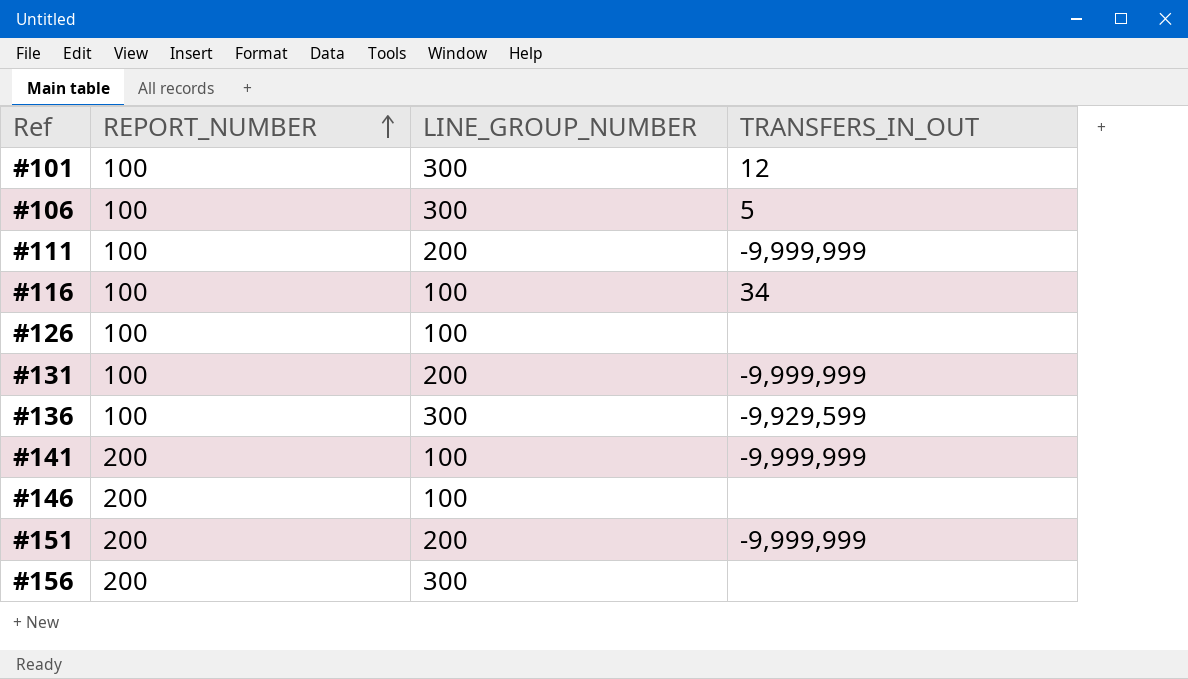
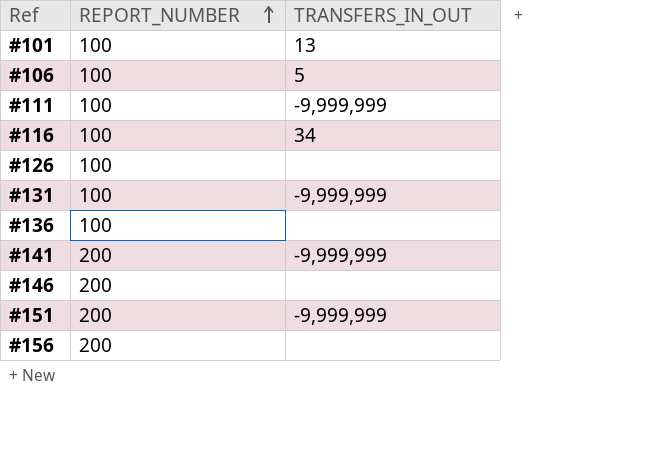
column LINE_GROUP_NUMBER | position: 3 -> none
#101 | TRANSFERS_IN_OUT: 12 -> 13
#136 | TRANSFERS_IN_OUT: -9,929,599 -> none

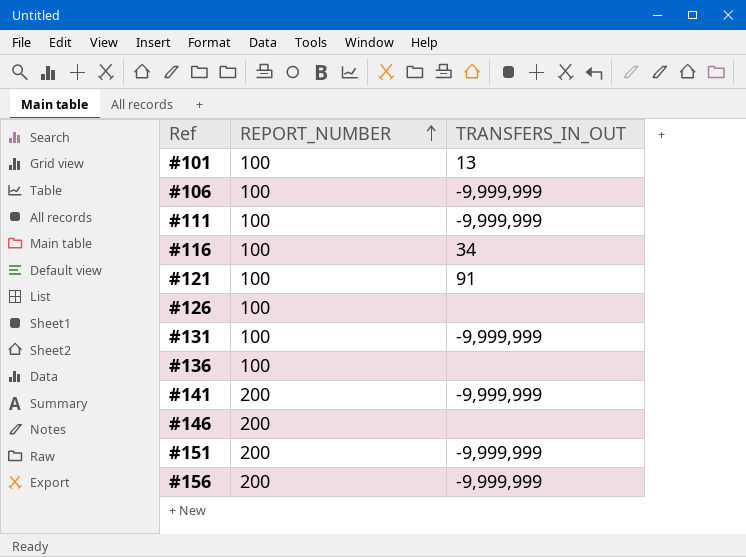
#106 | TRANSFERS_IN_OUT: 5 -> -9,999,999
row #121: none -> 100 | 91
#156 | TRANSFERS_IN_OUT: none -> -9,999,999

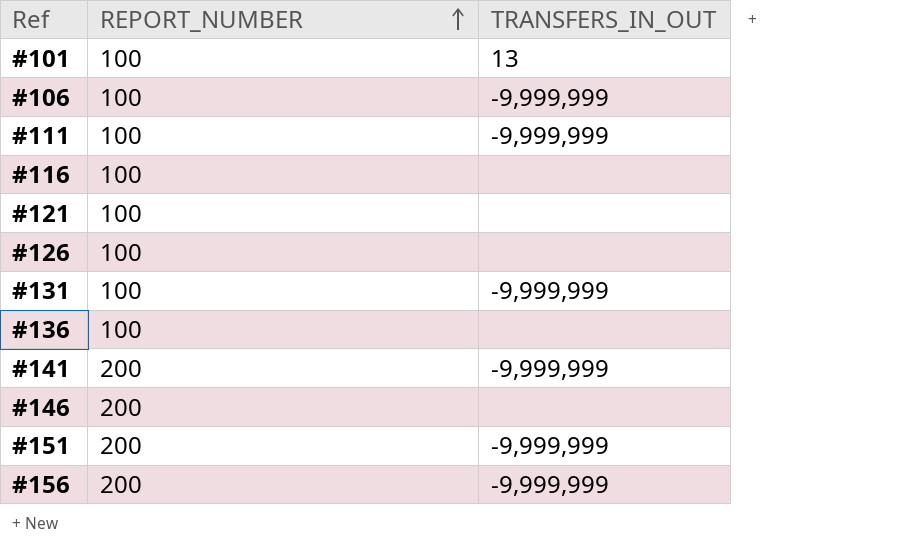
#116 | TRANSFERS_IN_OUT: 34 -> none
#121 | TRANSFERS_IN_OUT: 91 -> none

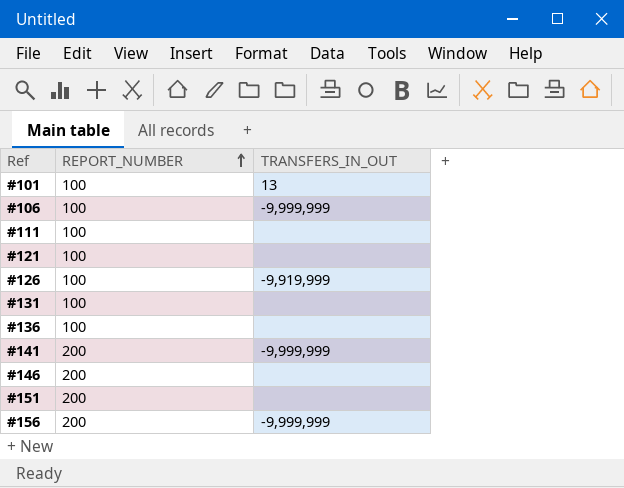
row #116: 100 | none -> none
#111 | TRANSFERS_IN_OUT: -9,999,999 -> none
#126 | TRANSFERS_IN_OUT: none -> -9,919,999
#131 | TRANSFERS_IN_OUT: -9,999,999 -> none
#151 | TRANSFERS_IN_OUT: -9,999,999 -> none

